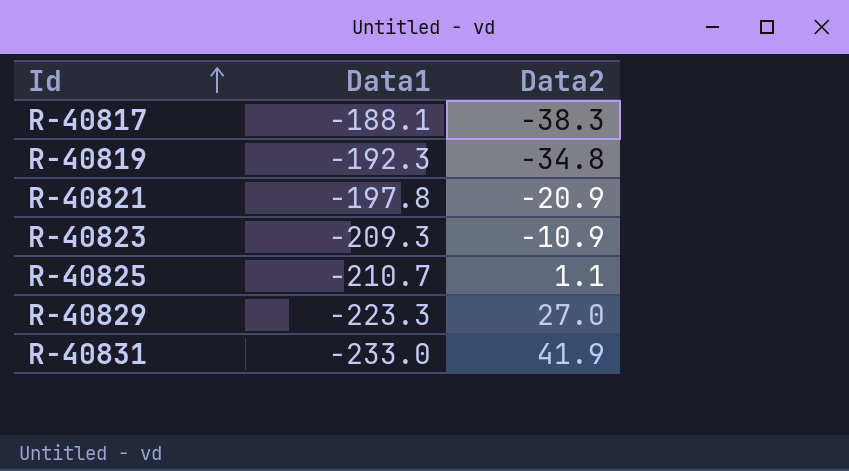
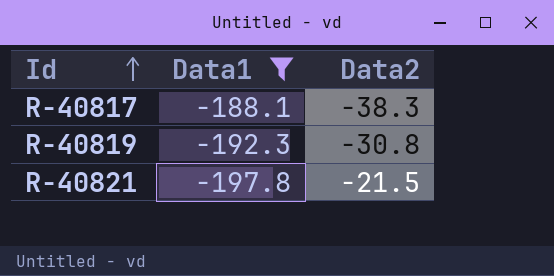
filter: none -> Data1 >= -197.8
R-40819 | Data2: -34.8 -> -30.8
R-40821 | Data2: -20.9 -> -21.5

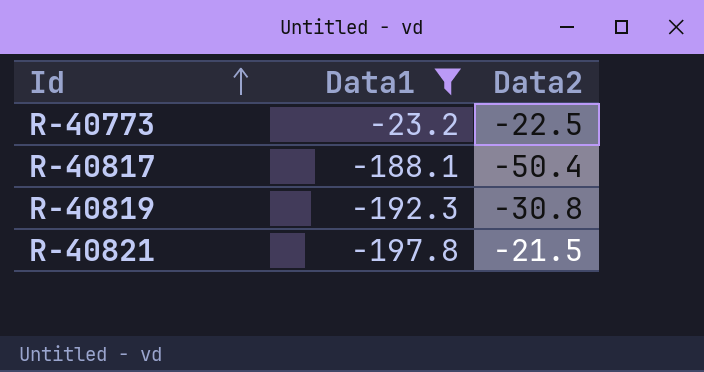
row R-40773: none -> -23.2 | -22.5
R-40817 | Data2: -38.3 -> -50.4

